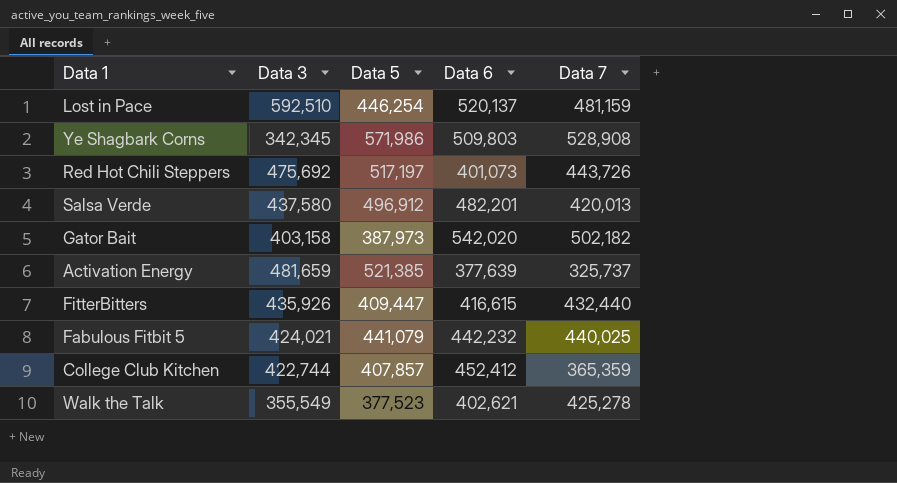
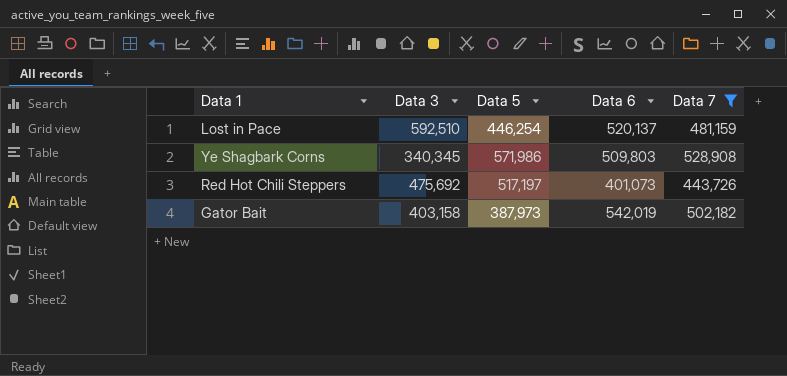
filter: none -> Data 7 >= 443,726
Ye Shagbark Corns | Data 3: 342,345 -> 340,345
Gator Bait | Data 6: 542,020 -> 542,019

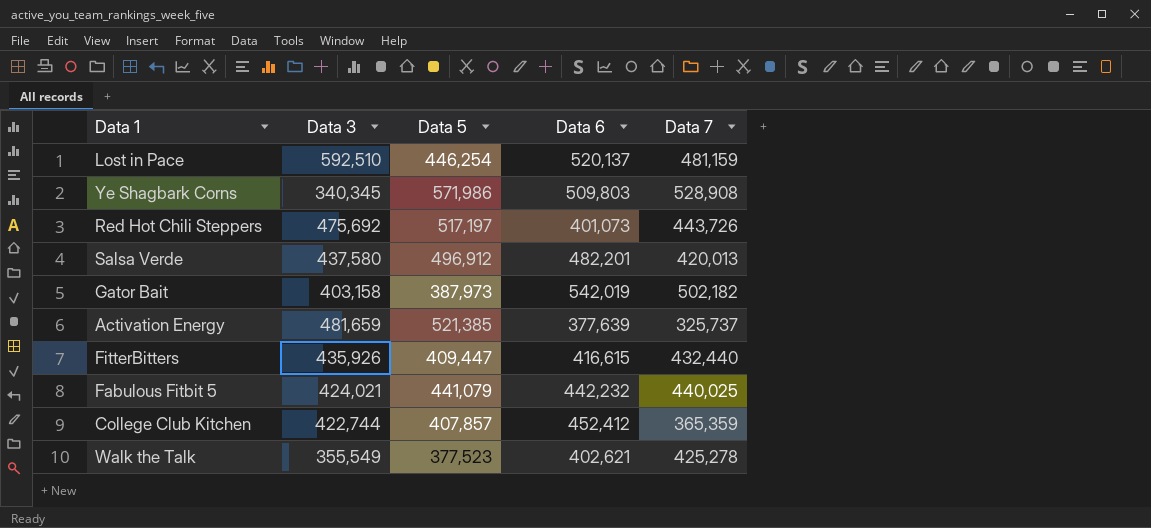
filter: Data 7 >= 443,726 -> none

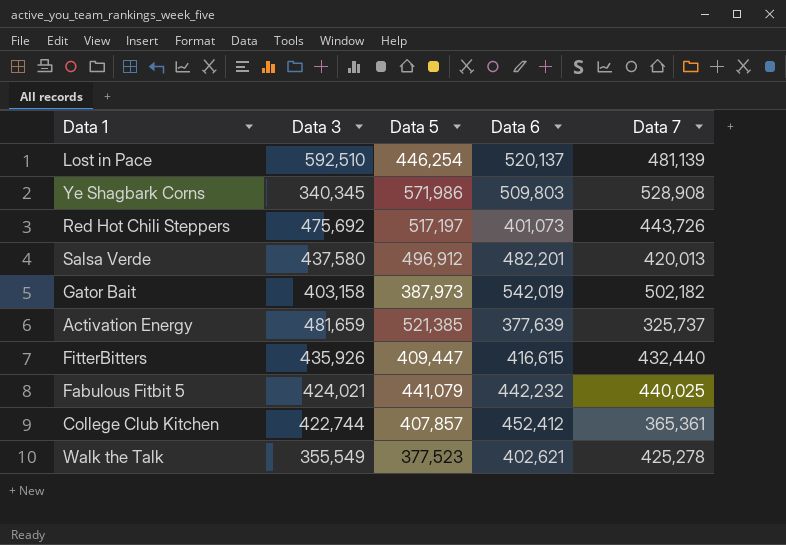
Lost in Pace | Data 7: 481,159 -> 481,139
College Club Kitchen | Data 7: 365,359 -> 365,361

